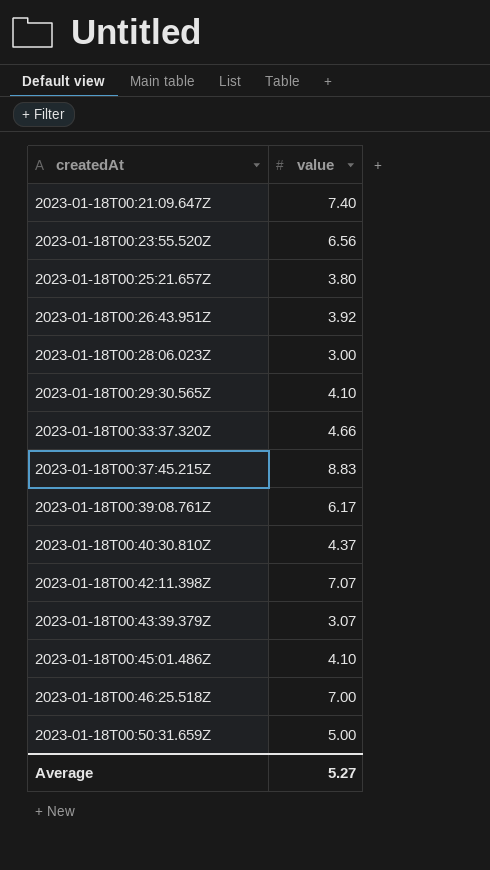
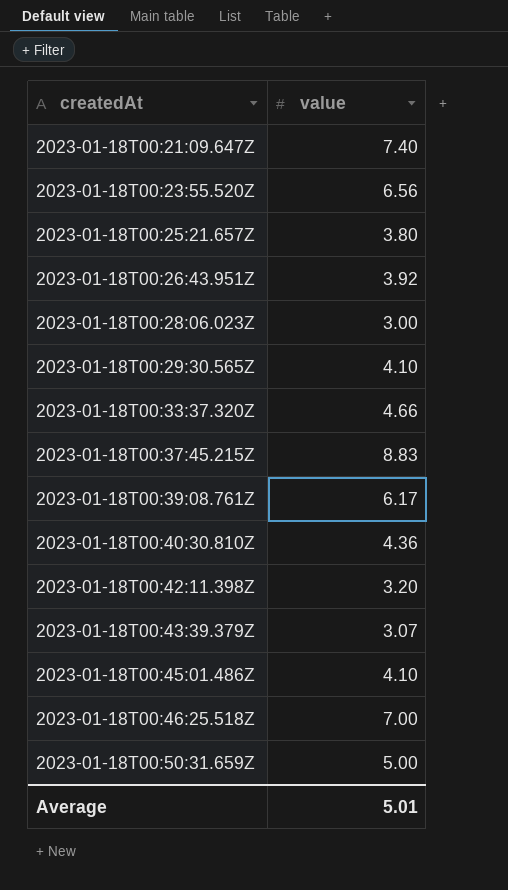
2023-01-18T00:40:30.810Z | value: 4.37 -> 4.36
2023-01-18T00:42:11.398Z | value: 7.07 -> 3.20
Average | value: 5.27 -> 5.01

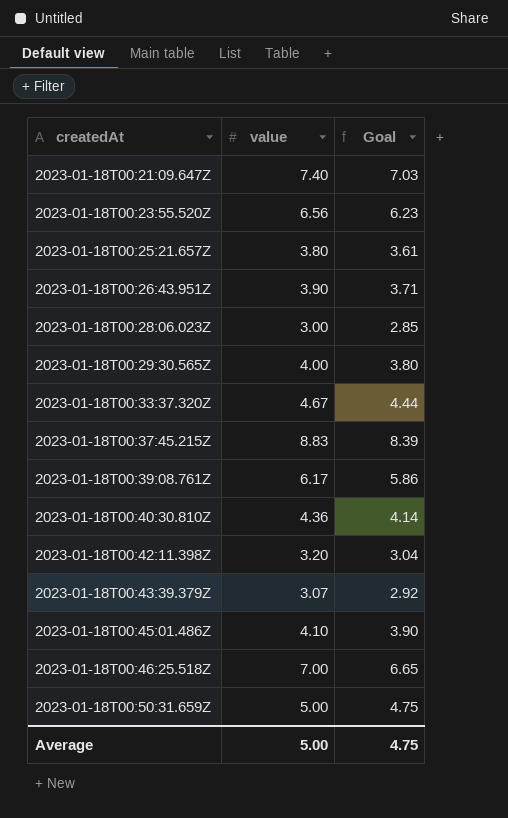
column Goal | formula: none -> [value] * 0.95
2023-01-18T00:26:43.951Z | value: 3.92 -> 3.90
2023-01-18T00:29:30.565Z | value: 4.10 -> 4.00
2023-01-18T00:33:37.320Z | value: 4.66 -> 4.67
Average | value: 5.01 -> 5.00

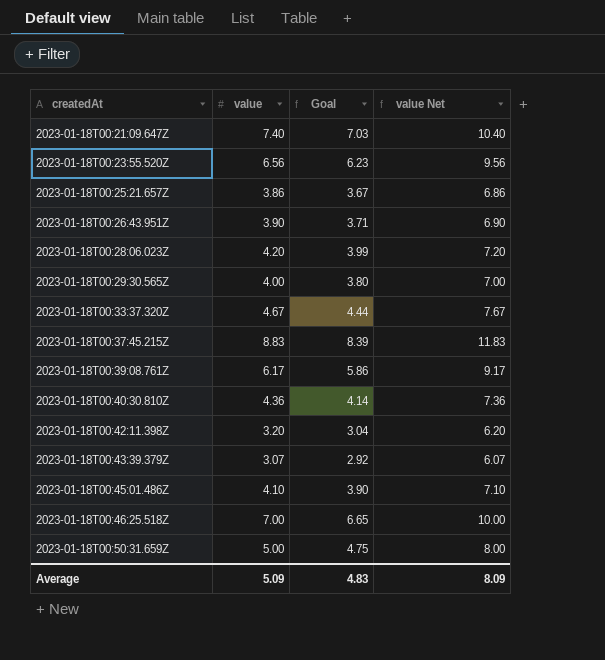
column value Net | formula: none -> [value] + 3
2023-01-18T00:25:21.657Z | value: 3.80 -> 3.86
2023-01-18T00:25:21.657Z | Goal: 3.61 -> 3.67
2023-01-18T00:28:06.023Z | value: 3.00 -> 4.20
2023-01-18T00:28:06.023Z | Goal: 2.85 -> 3.99
Average | value: 5.00 -> 5.09
Average | Goal: 4.75 -> 4.83

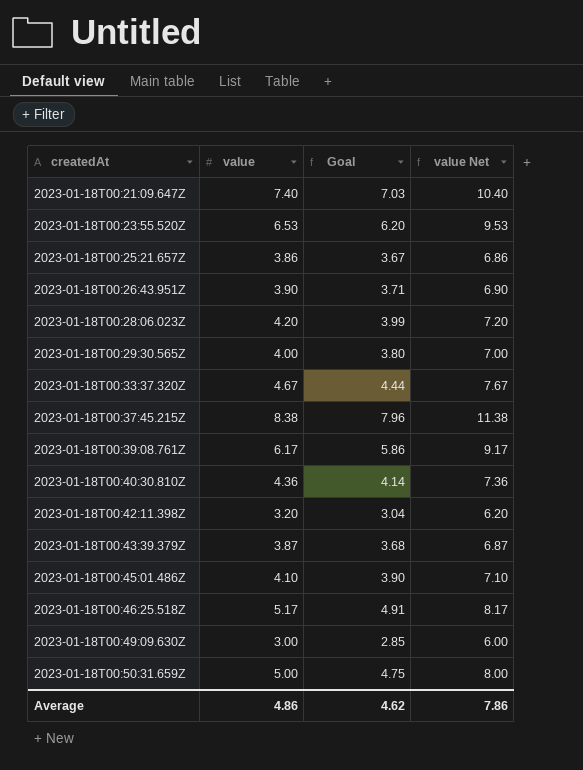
2023-01-18T00:23:55.520Z | value: 6.56 -> 6.53
2023-01-18T00:23:55.520Z | Goal: 6.23 -> 6.20
2023-01-18T00:23:55.520Z | value Net: 9.56 -> 9.53
2023-01-18T00:37:45.215Z | value: 8.83 -> 8.38
2023-01-18T00:37:45.215Z | Goal: 8.39 -> 7.96
2023-01-18T00:37:45.215Z | value Net: 11.83 -> 11.38
2023-01-18T00:43:39.379Z | value: 3.07 -> 3.87
2023-01-18T00:43:39.379Z | Goal: 2.92 -> 3.68
2023-01-18T00:43:39.379Z | value Net: 6.07 -> 6.87
2023-01-18T00:46:25.518Z | value: 7.00 -> 5.17
2023-01-18T00:46:25.518Z | Goal: 6.65 -> 4.91
2023-01-18T00:46:25.518Z | value Net: 10.00 -> 8.17
row 2023-01-18T00:49:09.630Z: none -> 3.00 | 2.85 | 6.00
Average | value: 5.09 -> 4.86
Average | Goal: 4.83 -> 4.62
Average | value Net: 8.09 -> 7.86

